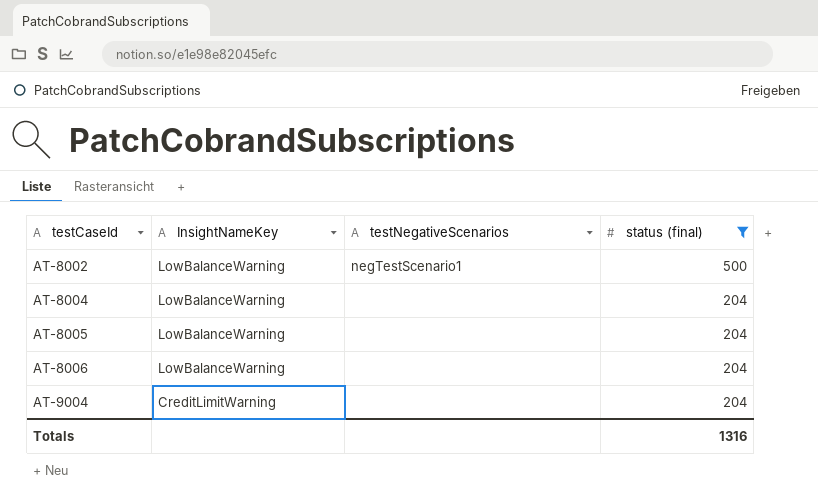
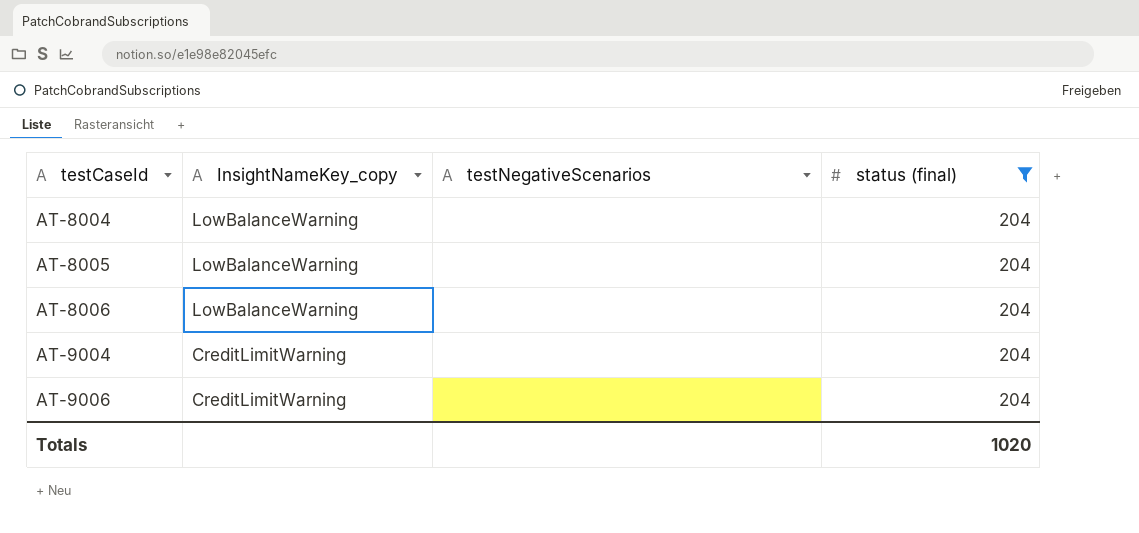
column name: InsightNameKey -> InsightNameKey_copy
row AT-8002: LowBalanceWarning | negTestScenario1 | 500 -> none
row AT-9006: none -> CreditLimitWarning | none | 204
Totals | status (final): 1316 -> 1020

